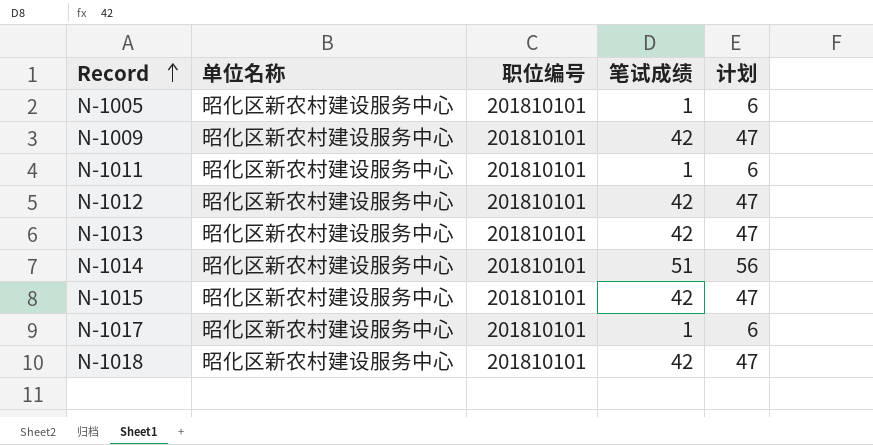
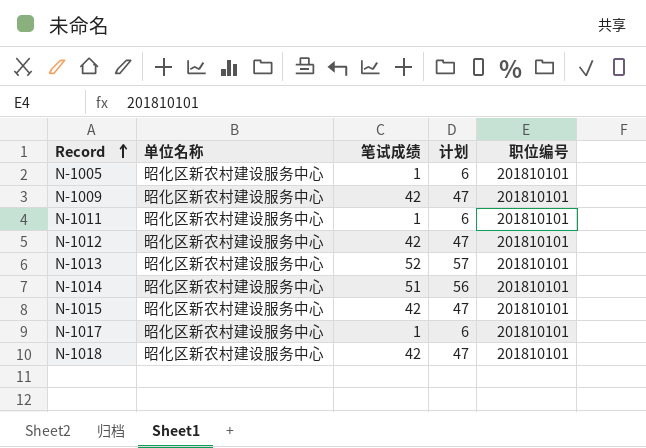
column 职位编号 | position: 3 -> 5
N-1013 | 笔试成绩: 42 -> 52
N-1013 | 计划: 47 -> 57

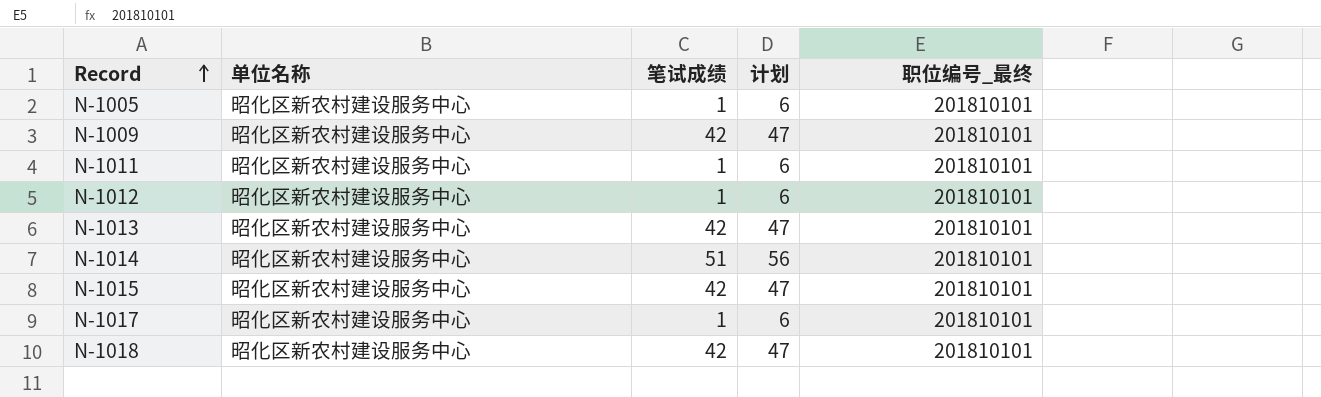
column name: 职位编号 -> 职位编号_最终
N-1012 | 笔试成绩: 42 -> 1
N-1012 | 计划: 47 -> 6
N-1013 | 笔试成绩: 52 -> 42
N-1013 | 计划: 57 -> 47

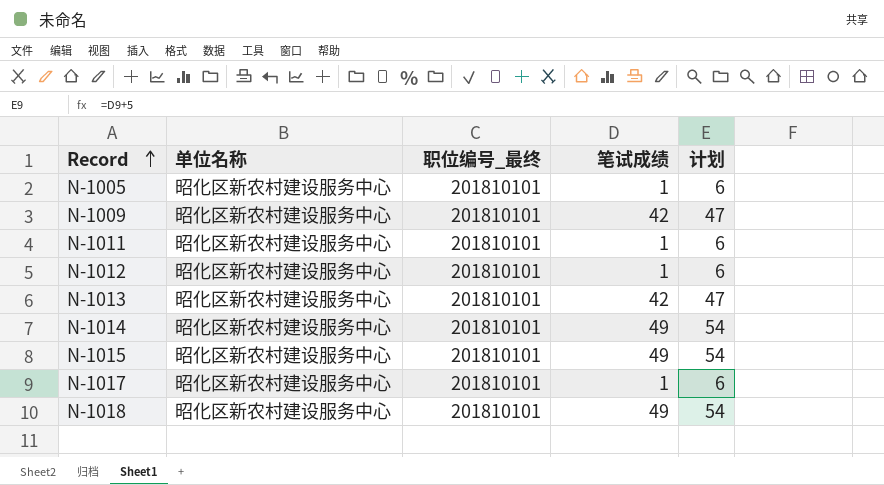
column 职位编号_最终 | position: 5 -> 3
N-1014 | 笔试成绩: 51 -> 49
N-1014 | 计划: 56 -> 54
N-1015 | 笔试成绩: 42 -> 49
N-1015 | 计划: 47 -> 54
N-1018 | 笔试成绩: 42 -> 49
N-1018 | 计划: 47 -> 54

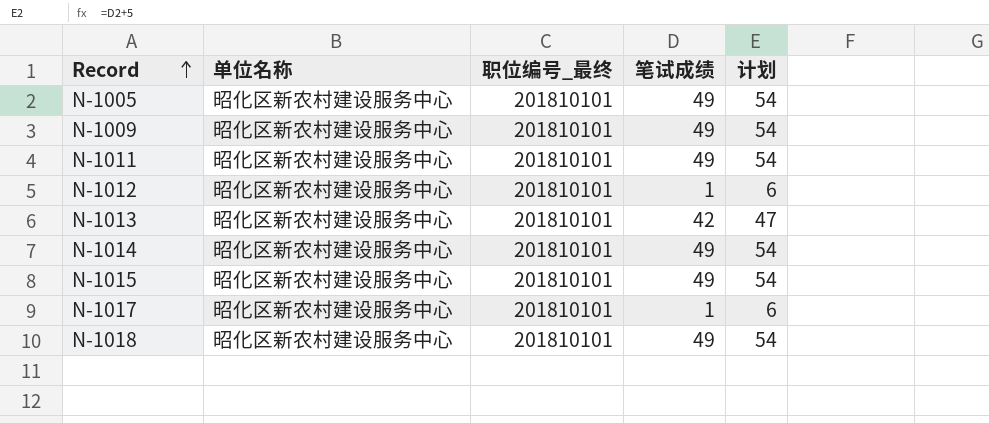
N-1005 | 笔试成绩: 1 -> 49
N-1005 | 计划: 6 -> 54
N-1009 | 笔试成绩: 42 -> 49
N-1009 | 计划: 47 -> 54
N-1011 | 笔试成绩: 1 -> 49
N-1011 | 计划: 6 -> 54

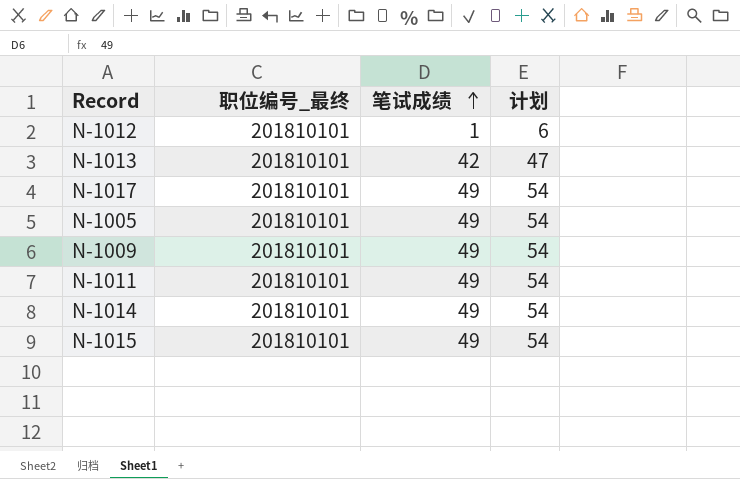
row order: Record ascending -> 笔试成绩 ascending
column 单位名称 | position: 2 -> none
row N-1018: 昭化区新农村建设服务中心 | 201810101 | 49 | 54 -> none
N-1017 | 笔试成绩: 1 -> 49
N-1017 | 计划: 6 -> 54

